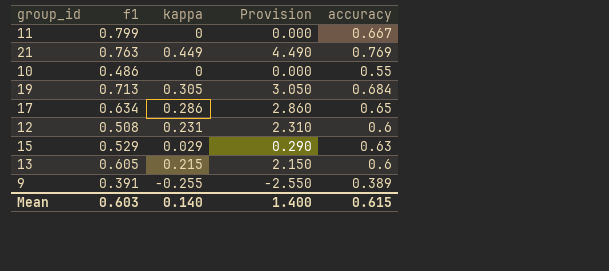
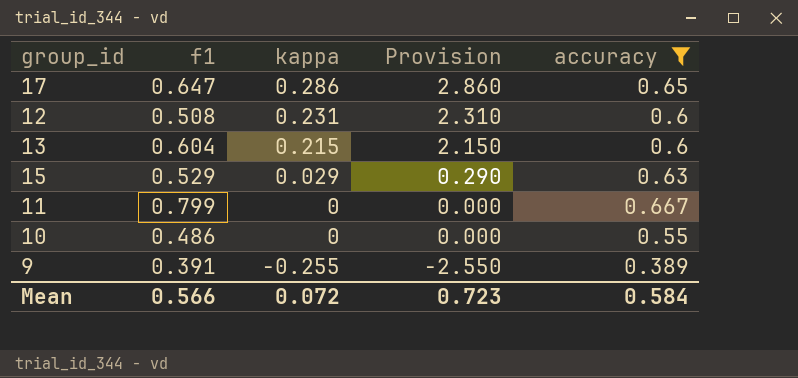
filter: none -> accuracy <= 0.667
row order: none -> kappa descending
17 | f1: 0.634 -> 0.647
13 | f1: 0.605 -> 0.604
Mean | f1: 0.603 -> 0.566
Mean | kappa: 0.140 -> 0.072
Mean | Provision: 1.400 -> 0.723
Mean | accuracy: 0.615 -> 0.584

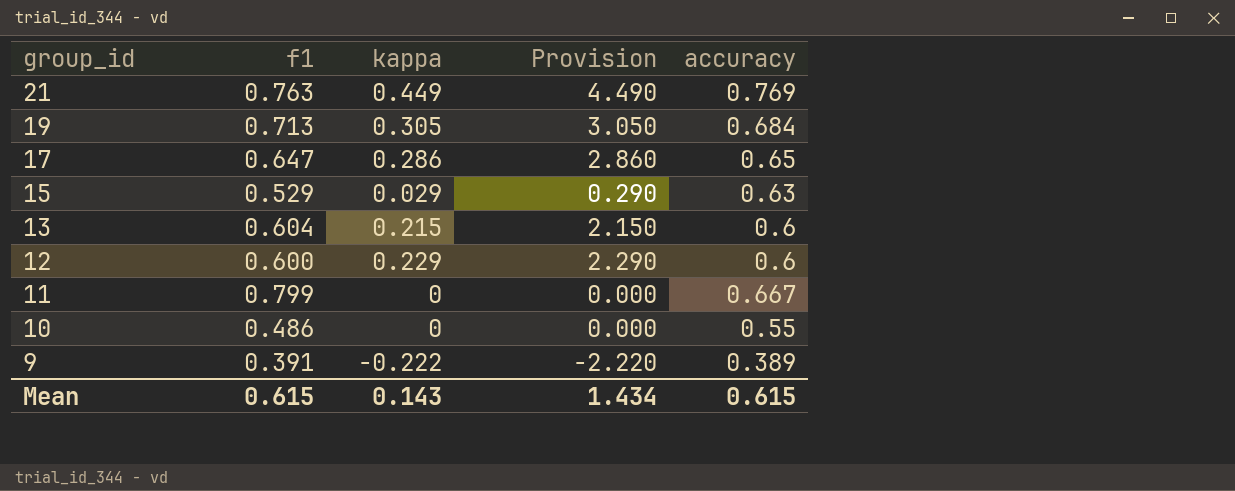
filter: accuracy <= 0.667 -> none
row order: kappa descending -> group_id descending
12 | f1: 0.508 -> 0.600
12 | kappa: 0.231 -> 0.229
12 | Provision: 2.310 -> 2.290
9 | kappa: -0.255 -> -0.222
9 | Provision: -2.550 -> -2.220
Mean | f1: 0.566 -> 0.615
Mean | kappa: 0.072 -> 0.143
Mean | Provision: 0.723 -> 1.434
Mean | accuracy: 0.584 -> 0.615

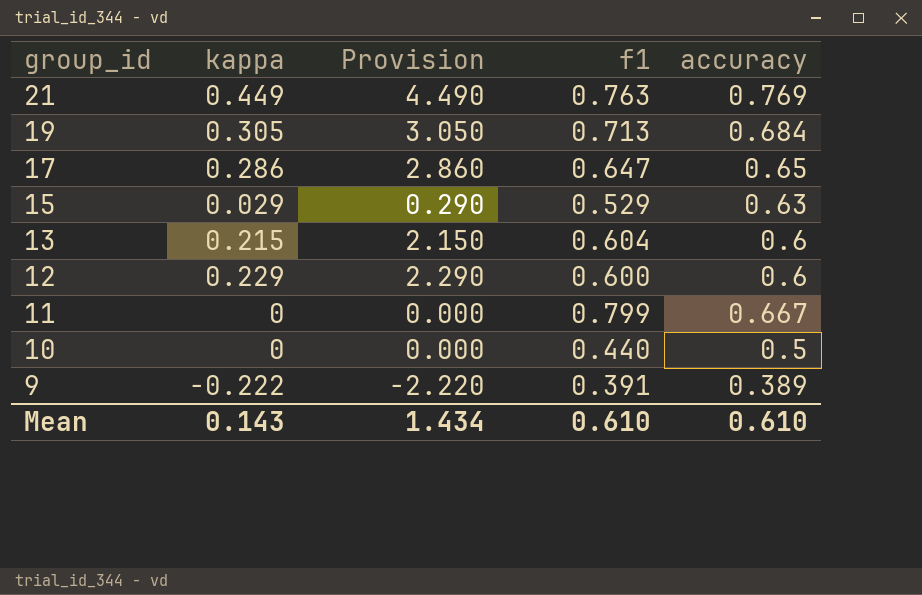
column f1 | position: 2 -> 4
10 | f1: 0.486 -> 0.440
10 | accuracy: 0.55 -> 0.5
Mean | f1: 0.615 -> 0.610
Mean | accuracy: 0.615 -> 0.610

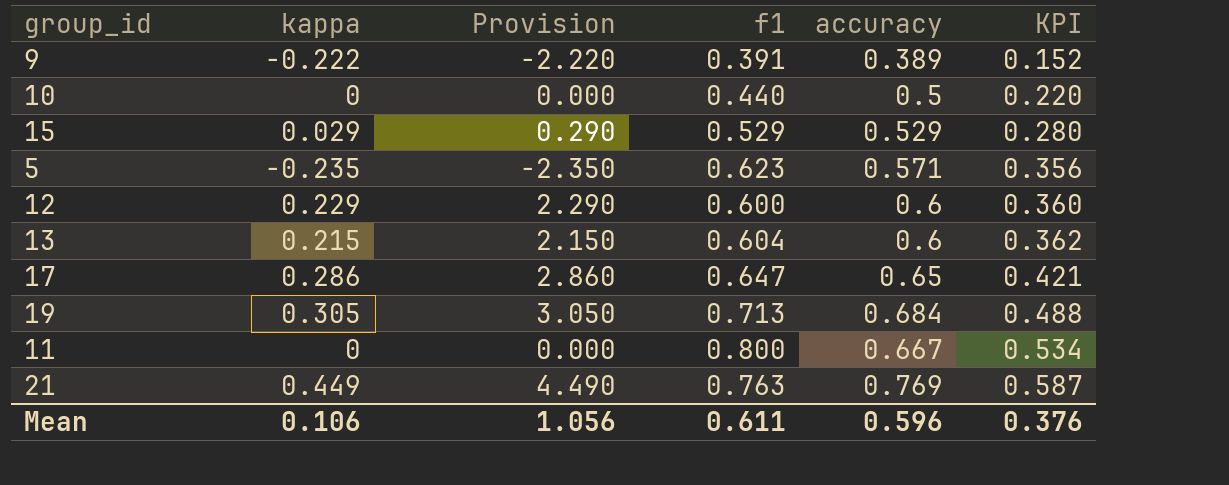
row order: group_id descending -> KPI ascending
column KPI | formula: none -> [f1] * [accuracy]
15 | accuracy: 0.63 -> 0.529
row 5: none -> -0.235 | -2.350 | 0.623 | 0.571 | 0.356
11 | f1: 0.799 -> 0.800
Mean | kappa: 0.143 -> 0.106
Mean | Provision: 1.434 -> 1.056
Mean | f1: 0.610 -> 0.611
Mean | accuracy: 0.610 -> 0.596

